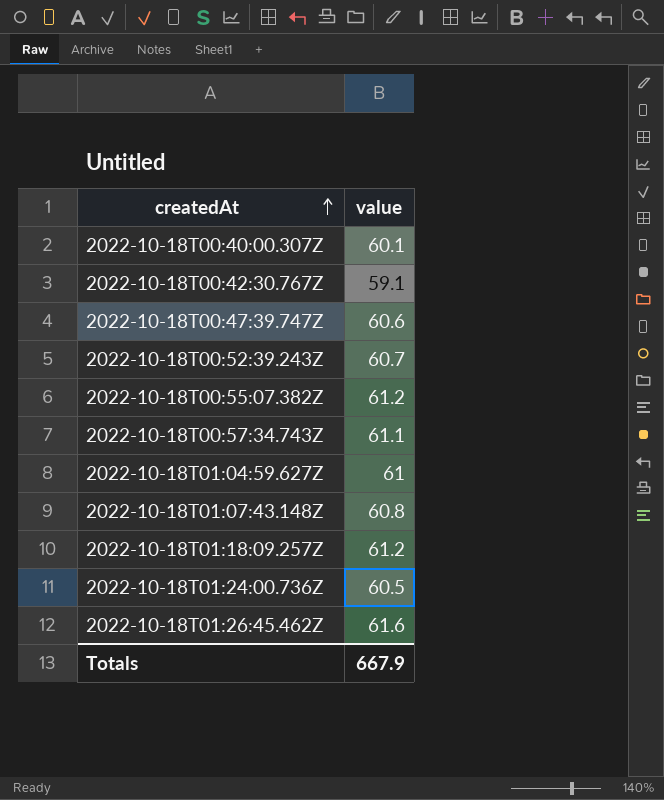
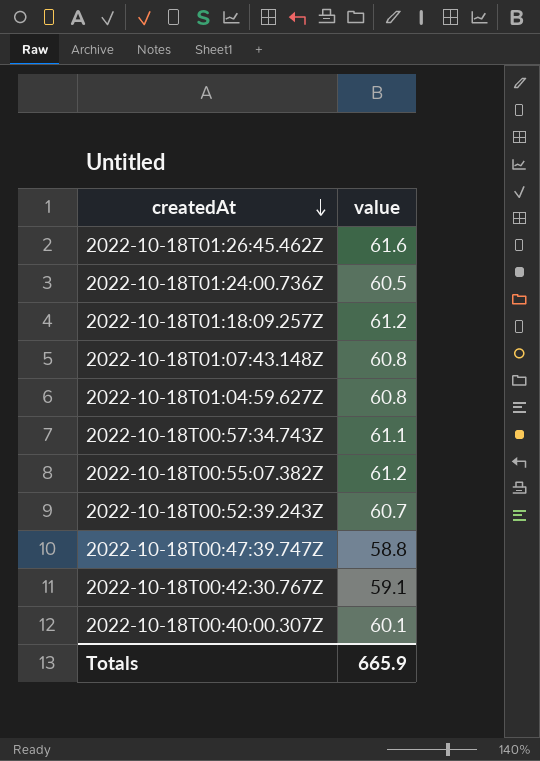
row order: createdAt ascending -> createdAt descending
2022-10-18T01:04:59.627Z | value: 61 -> 60.8
2022-10-18T00:47:39.747Z | value: 60.6 -> 58.8
Totals | value: 667.9 -> 665.9

